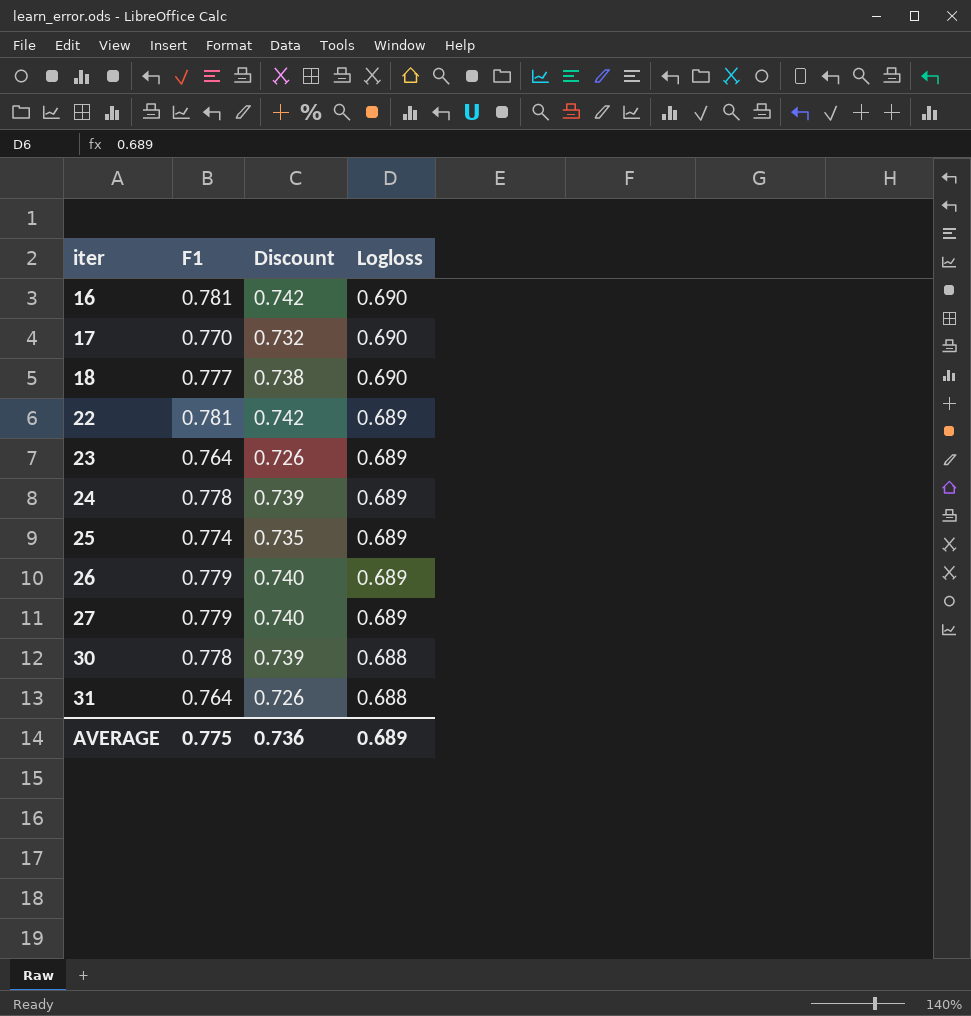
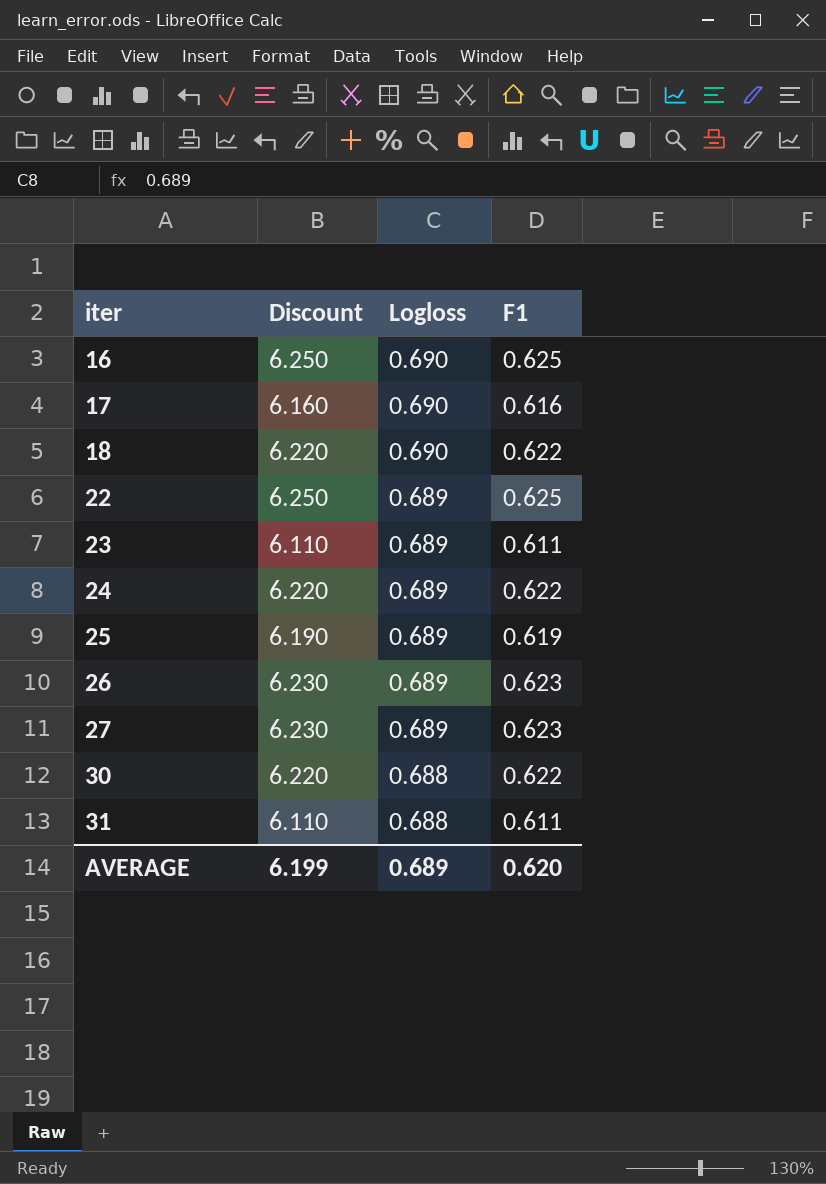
column Discount | formula: [F1] * 0.95 -> [F1] * 10
column F1 | position: 2 -> 4
16 | F1: 0.781 -> 0.625
17 | F1: 0.770 -> 0.616
18 | F1: 0.777 -> 0.622
22 | F1: 0.781 -> 0.625
23 | F1: 0.764 -> 0.611
24 | F1: 0.778 -> 0.622
25 | F1: 0.774 -> 0.619
26 | F1: 0.779 -> 0.623
27 | F1: 0.779 -> 0.623
30 | F1: 0.778 -> 0.622
31 | F1: 0.764 -> 0.611
AVERAGE | Discount: 0.736 -> 6.199
AVERAGE | F1: 0.775 -> 0.620

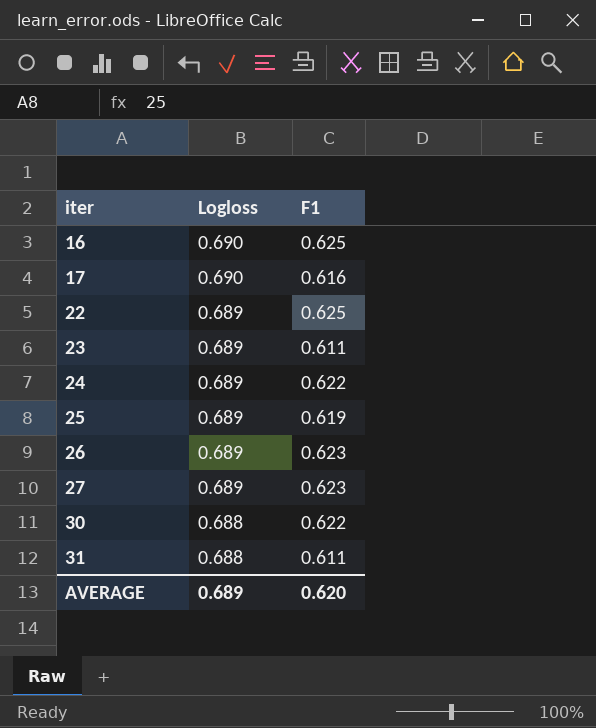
column Discount | formula: [F1] * 10 -> none
row 18: 6.220 | 0.690 | 0.622 -> none

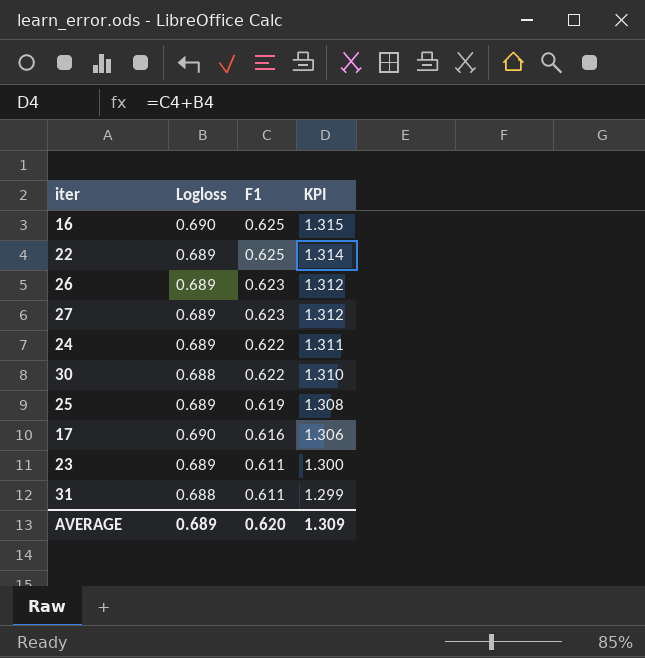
row order: iter ascending -> F1 descending
column KPI | formula: none -> [Logloss] + [F1]

